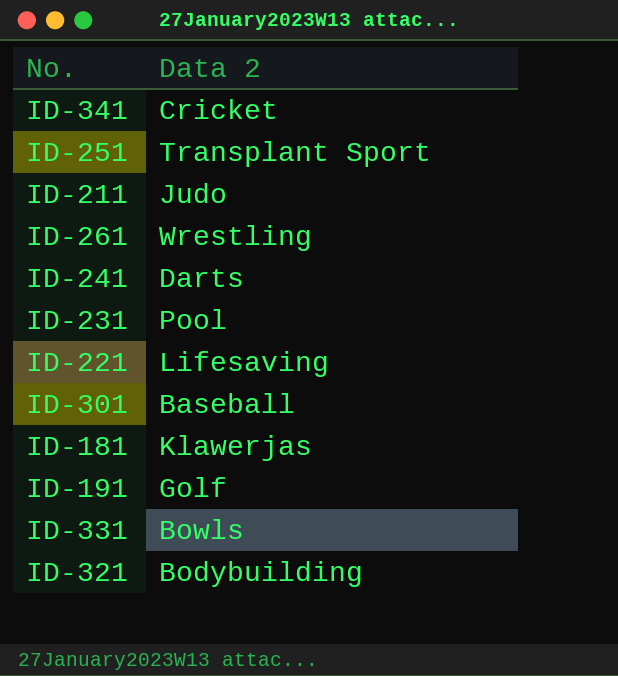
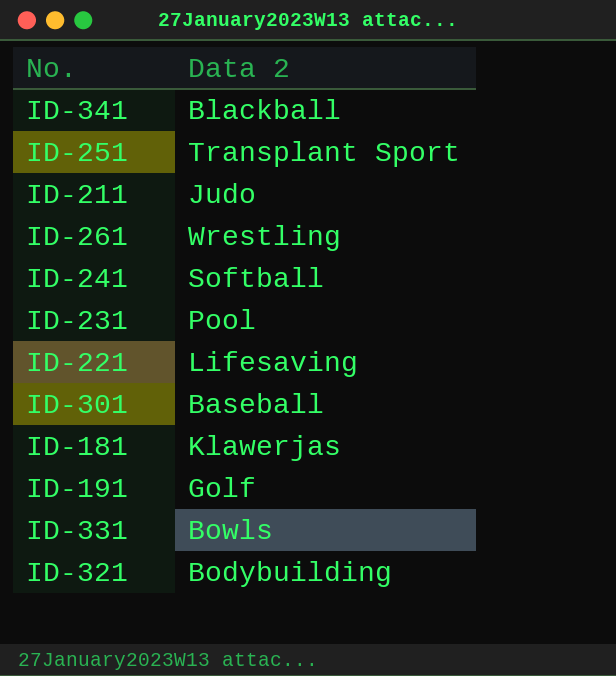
ID-341 | Data 2: Cricket -> Blackball
ID-241 | Data 2: Darts -> Softball

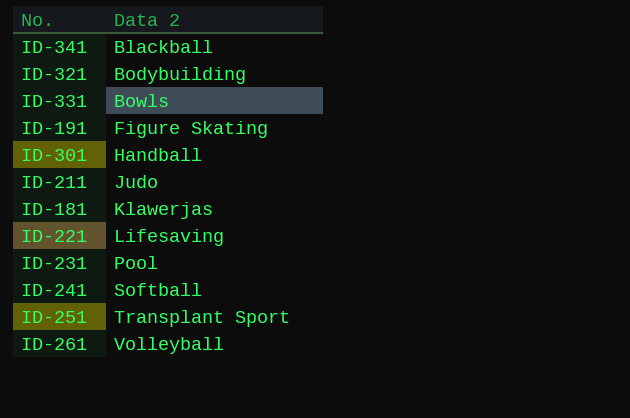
row order: none -> Data 2 ascending
ID-191 | Data 2: Golf -> Figure Skating
ID-301 | Data 2: Baseball -> Handball
ID-261 | Data 2: Wrestling -> Volleyball

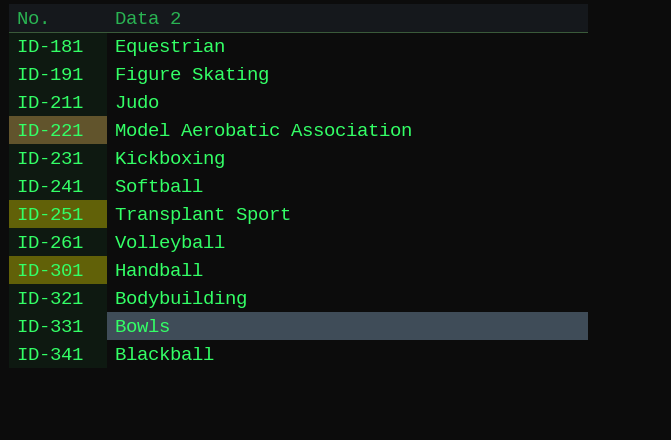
row order: Data 2 ascending -> No. ascending
ID-181 | Data 2: Klawerjas -> Equestrian
ID-221 | Data 2: Lifesaving -> Model Aerobatic Association
ID-231 | Data 2: Pool -> Kickboxing

